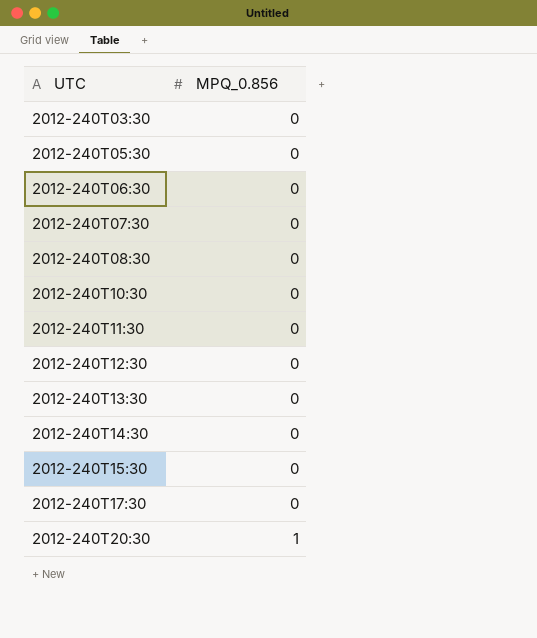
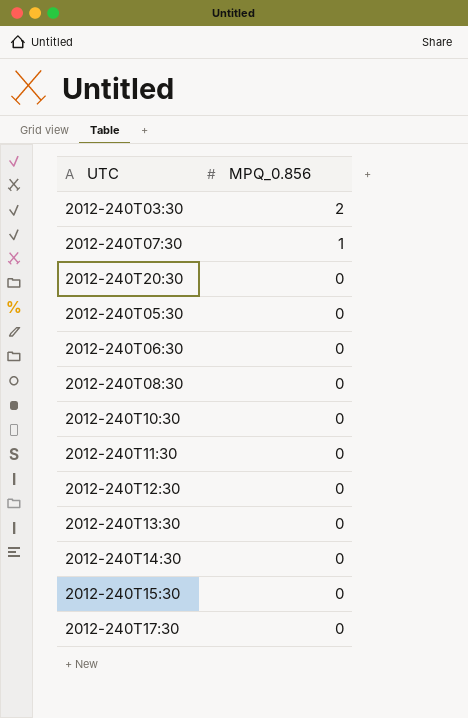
row order: UTC ascending -> MPQ_0.856 descending
2012-240T03:30 | MPQ_0.856: 0 -> 2
2012-240T07:30 | MPQ_0.856: 0 -> 1
2012-240T20:30 | MPQ_0.856: 1 -> 0

